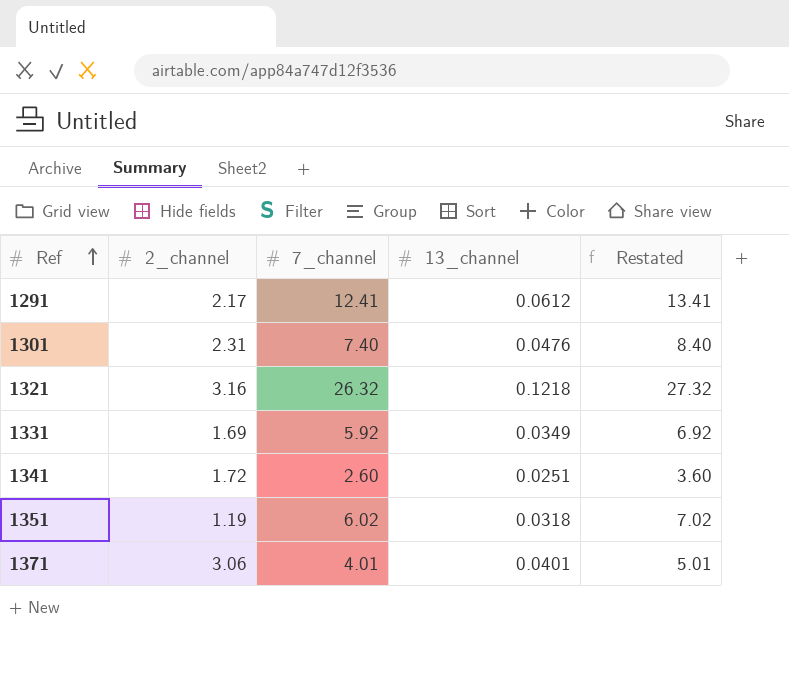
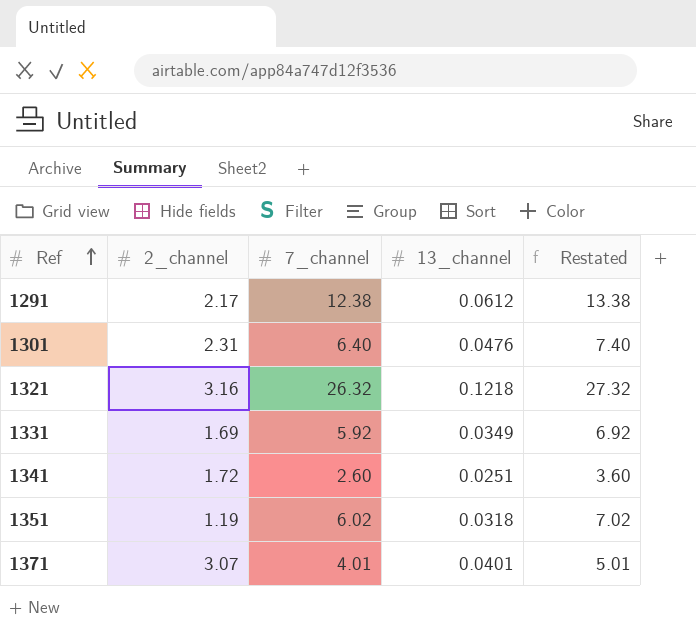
1291 | 7_channel: 12.41 -> 12.38
1291 | Restated: 13.41 -> 13.38
1301 | 7_channel: 7.40 -> 6.40
1301 | Restated: 8.40 -> 7.40
1371 | 2_channel: 3.06 -> 3.07

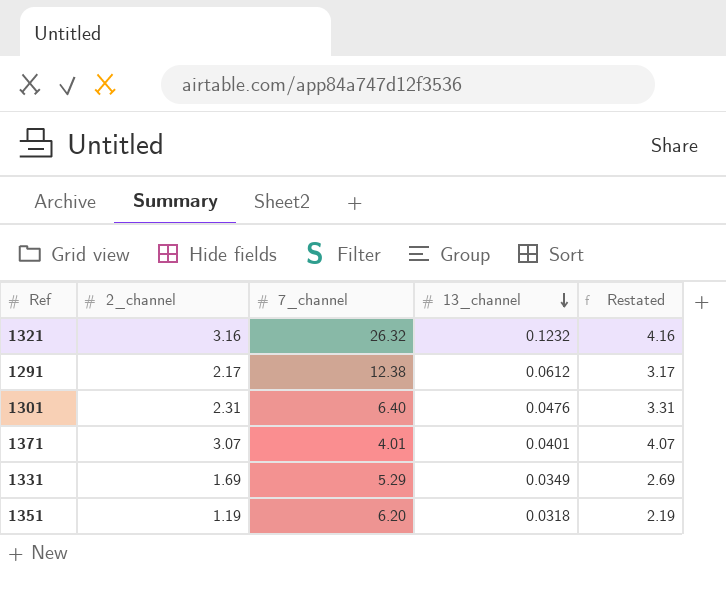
row order: Ref ascending -> 13_channel descending
column Restated | formula: [7_channel] + 1 -> [2_channel] + 1
row 1341: 1.72 | 2.60 | 0.0251 | 3.60 -> none
1321 | 13_channel: 0.1218 -> 0.1232
1331 | 7_channel: 5.92 -> 5.29
1351 | 7_channel: 6.02 -> 6.20

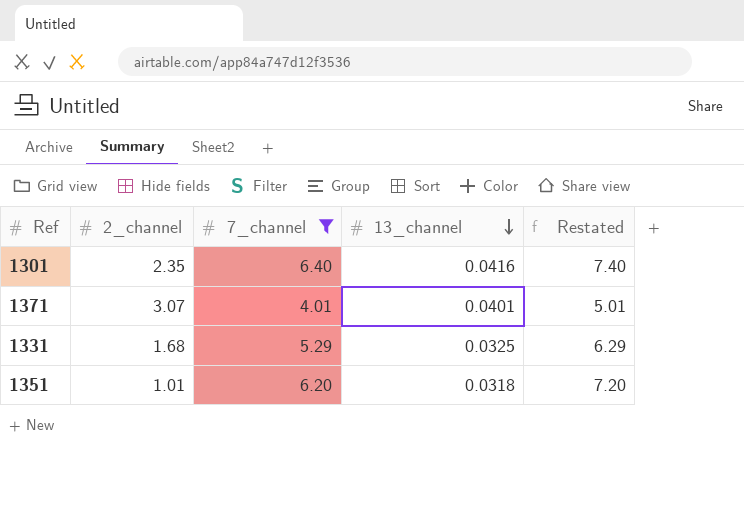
filter: none -> 7_channel <= 6.40
column Restated | formula: [2_channel] + 1 -> [7_channel] + 1
1301 | 2_channel: 2.31 -> 2.35
1301 | 13_channel: 0.0476 -> 0.0416
1331 | 2_channel: 1.69 -> 1.68
1331 | 13_channel: 0.0349 -> 0.0325
1351 | 2_channel: 1.19 -> 1.01

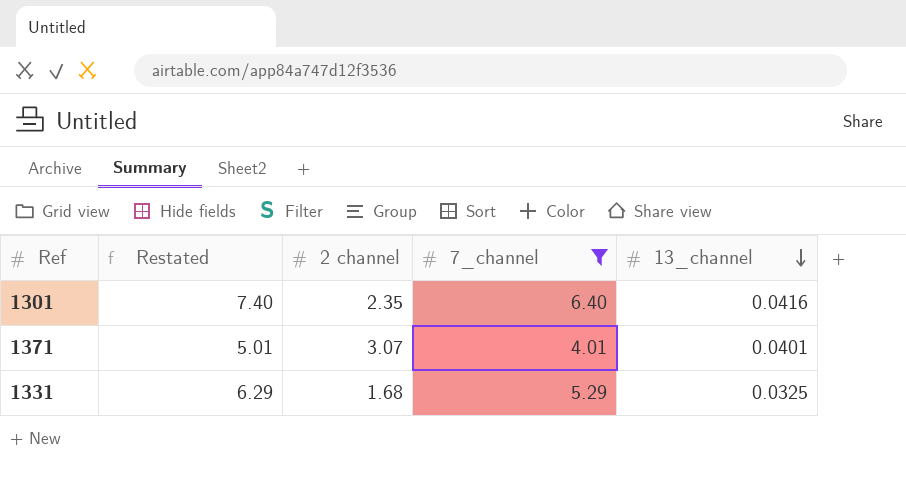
column Restated | position: 5 -> 2
column name: 2_channel -> 2 channel
row 1351: 1.01 | 6.20 | 0.0318 | 7.20 -> none

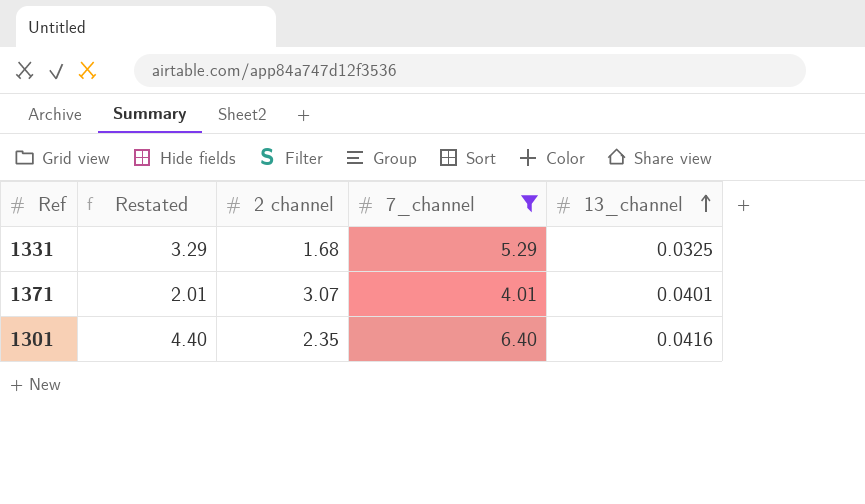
row order: 13_channel descending -> 13_channel ascending
column Restated | formula: [7_channel] + 1 -> [7_channel] - 2

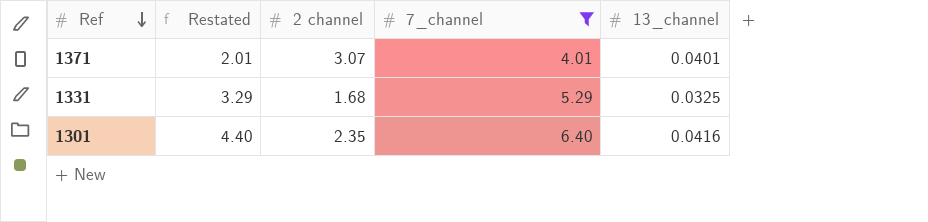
row order: 13_channel ascending -> Ref descending

